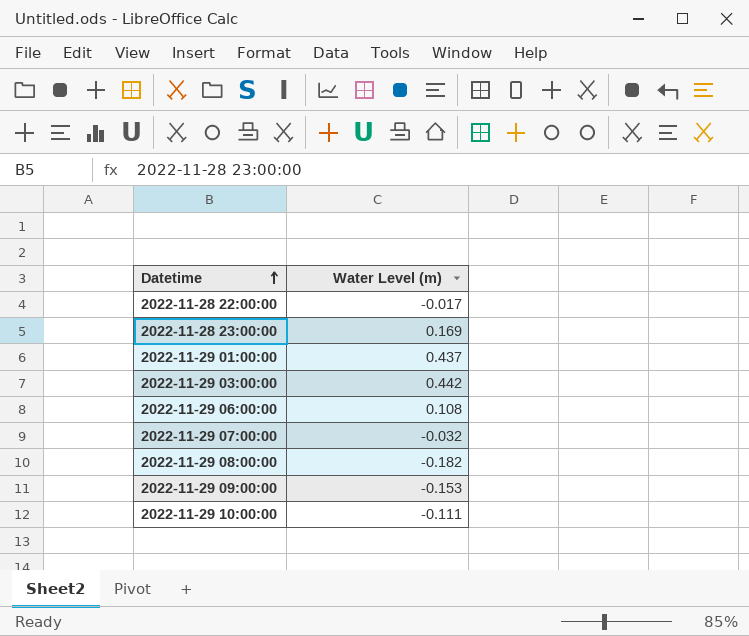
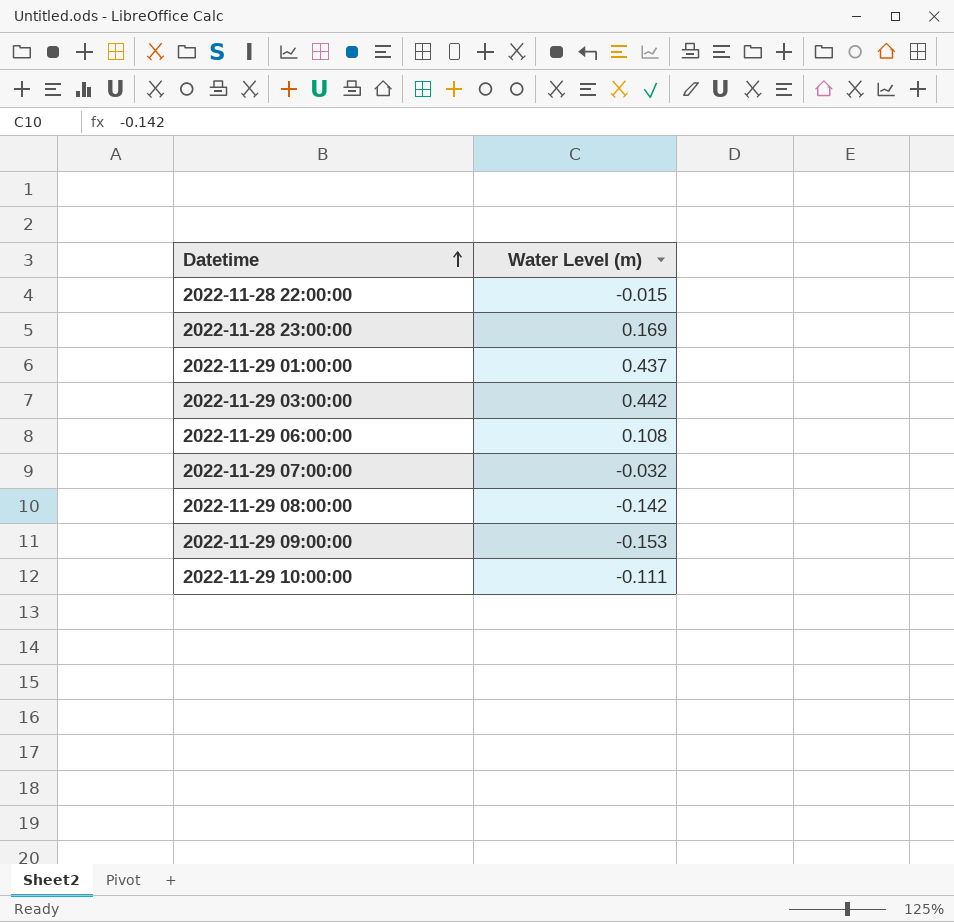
2022-11-28 22:00:00 | Water Level (m): -0.017 -> -0.015
2022-11-29 08:00:00 | Water Level (m): -0.182 -> -0.142

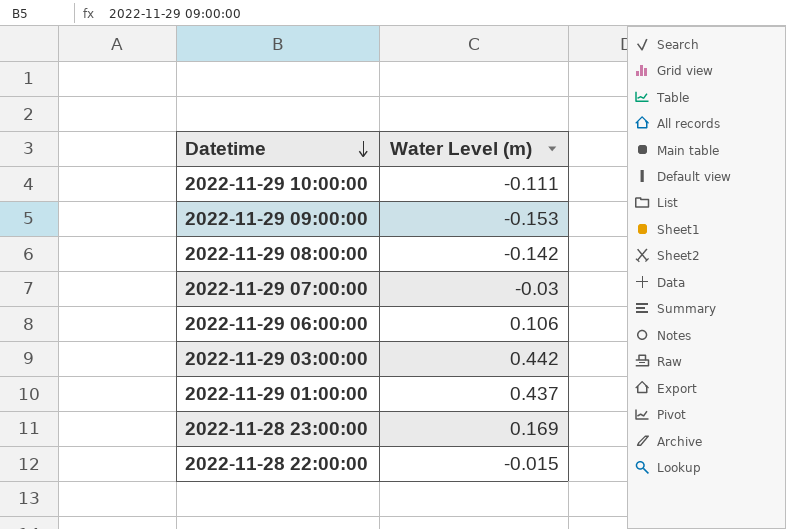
row order: Datetime ascending -> Datetime descending
2022-11-29 07:00:00 | Water Level (m): -0.032 -> -0.03
2022-11-29 06:00:00 | Water Level (m): 0.108 -> 0.106

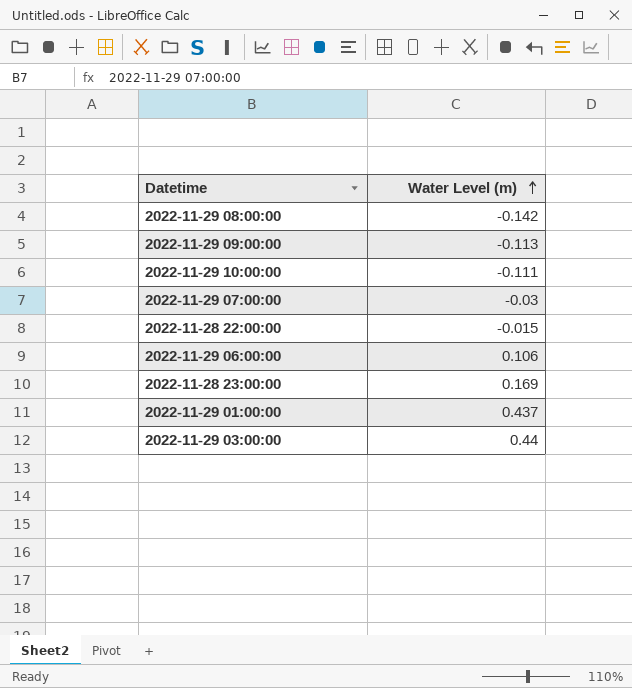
row order: Datetime descending -> Water Level (m) ascending
2022-11-29 09:00:00 | Water Level (m): -0.153 -> -0.113
2022-11-29 03:00:00 | Water Level (m): 0.442 -> 0.44

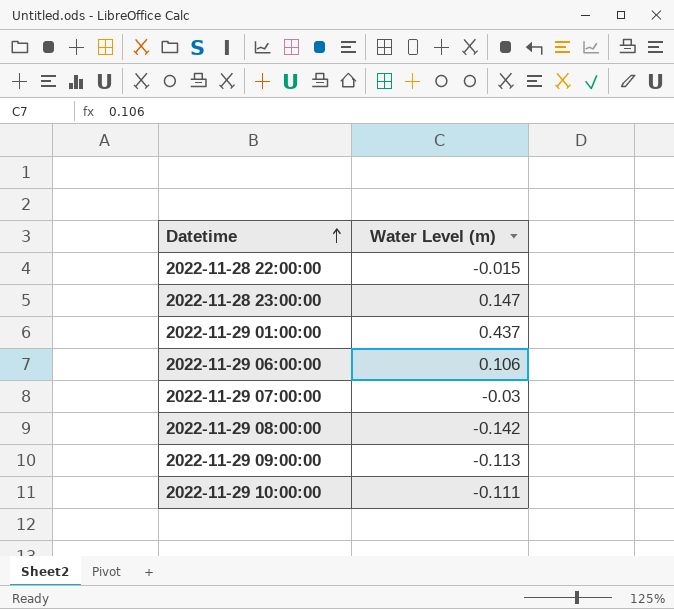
row order: Water Level (m) ascending -> Datetime ascending
row 2022-11-29 03:00:00: 0.44 -> none
2022-11-28 23:00:00 | Water Level (m): 0.169 -> 0.147

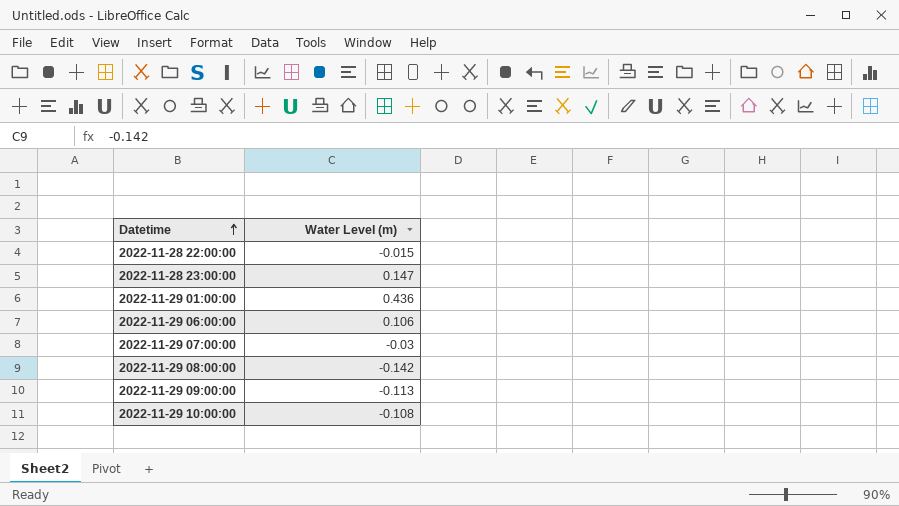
2022-11-29 01:00:00 | Water Level (m): 0.437 -> 0.436
2022-11-29 10:00:00 | Water Level (m): -0.111 -> -0.108

